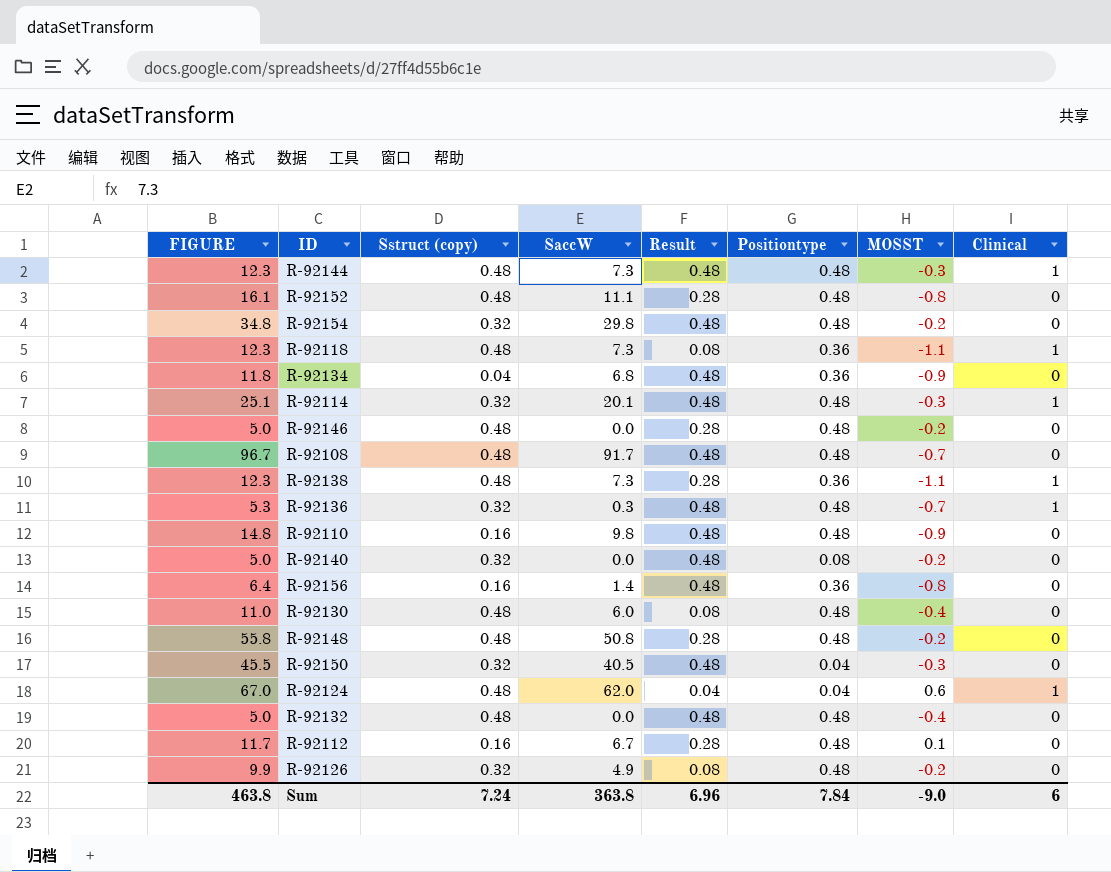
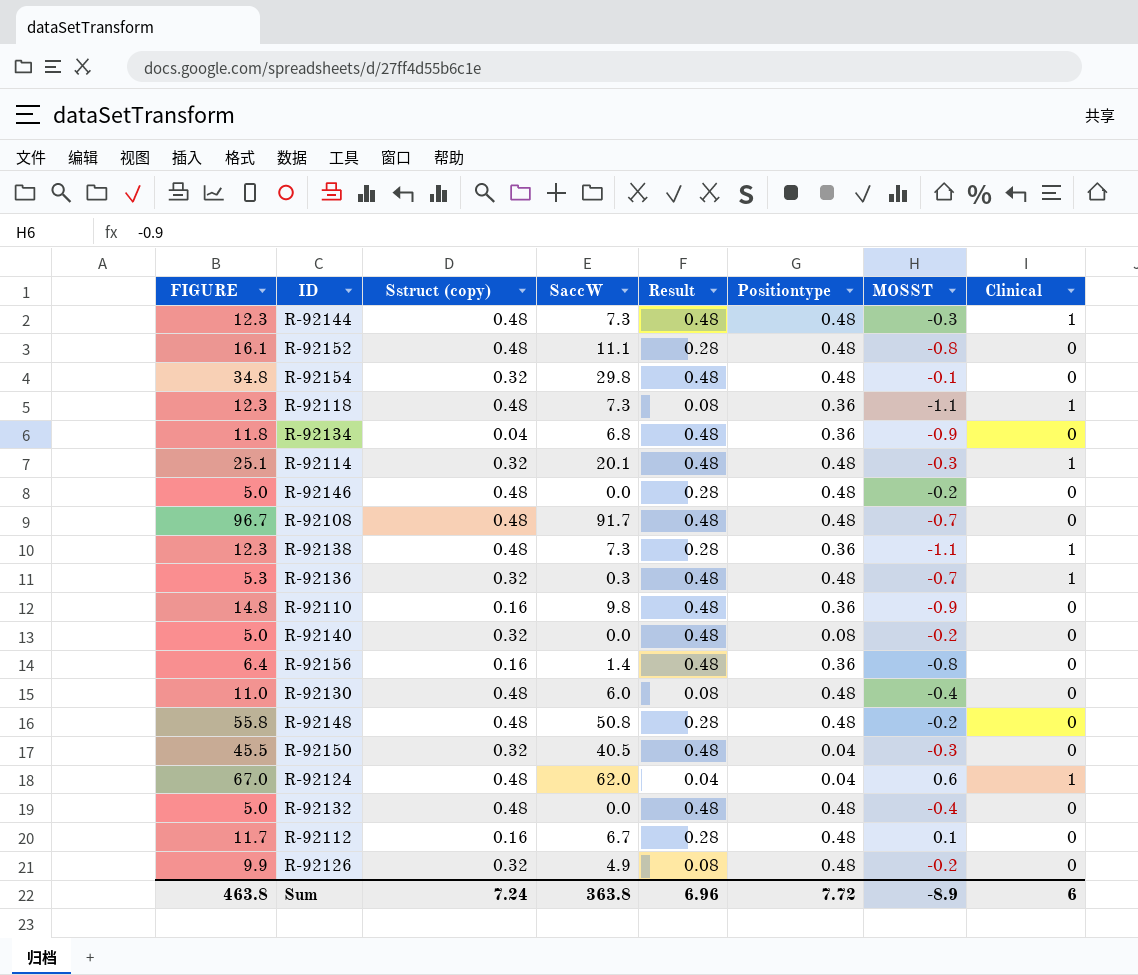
R-92154 | MOSST: -0.2 -> -0.1
R-92110 | Positiontype: 0.48 -> 0.36
Sum | Positiontype: 7.84 -> 7.72
Sum | MOSST: -9.0 -> -8.9

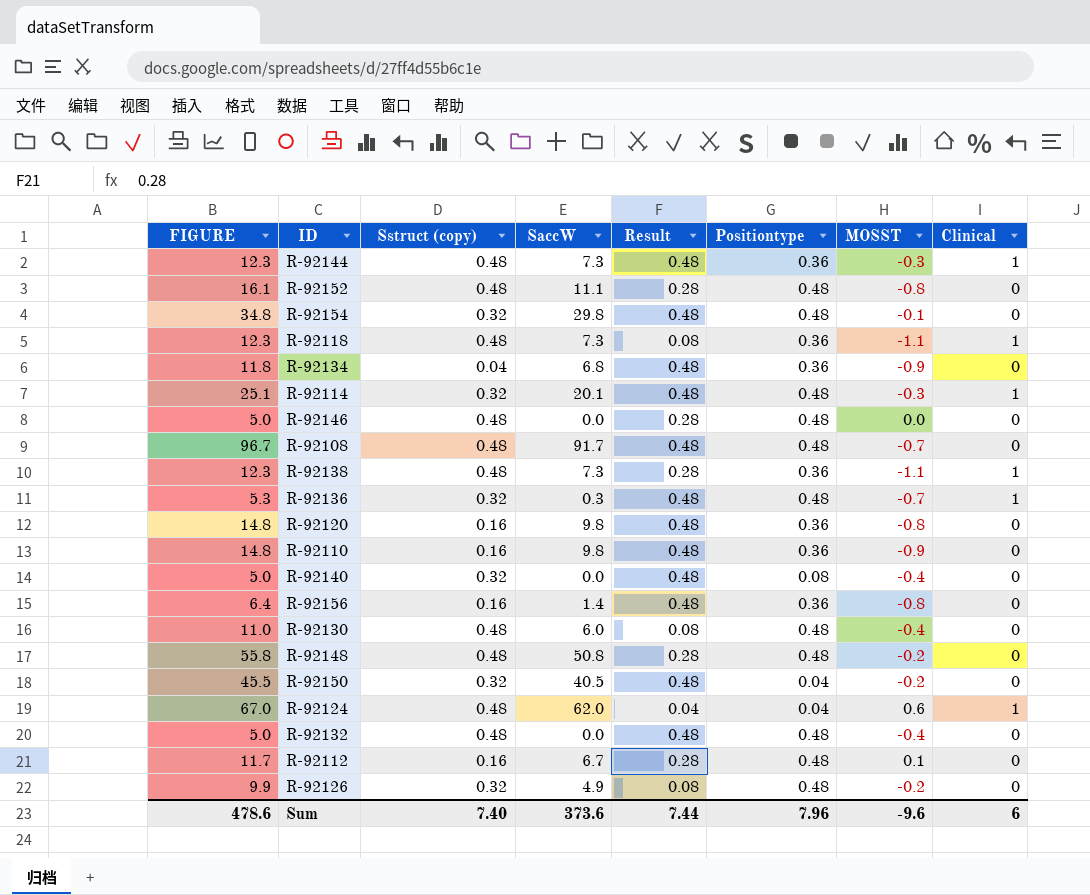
R-92144 | Positiontype: 0.48 -> 0.36
R-92146 | MOSST: -0.2 -> 0.0
row R-92120: none -> 14.8 | 0.16 | 9.8 | 0.48 | 0.36 | -0.8 | 0
R-92140 | MOSST: -0.2 -> -0.4
R-92150 | MOSST: -0.3 -> -0.2
Sum | FIGURE: 463.8 -> 478.6
Sum | Sstruct (copy): 7.24 -> 7.40
Sum | SaccW: 363.8 -> 373.6
Sum | Result: 6.96 -> 7.44
Sum | Positiontype: 7.72 -> 7.96
Sum | MOSST: -8.9 -> -9.6

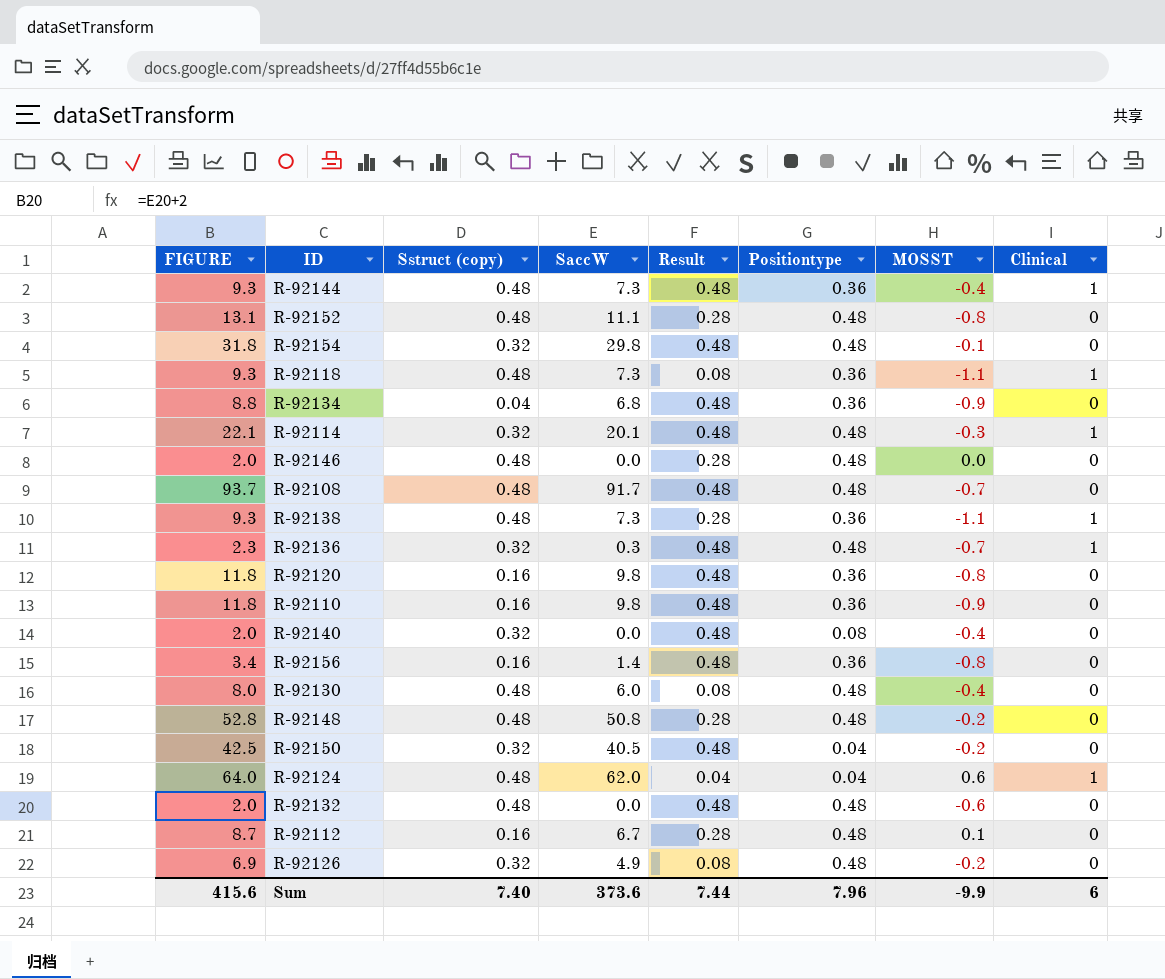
column FIGURE | formula: [SaccW] + 5 -> [SaccW] + 2
R-92144 | MOSST: -0.3 -> -0.4
R-92132 | MOSST: -0.4 -> -0.6
Sum | FIGURE: 478.6 -> 415.6
Sum | MOSST: -9.6 -> -9.9

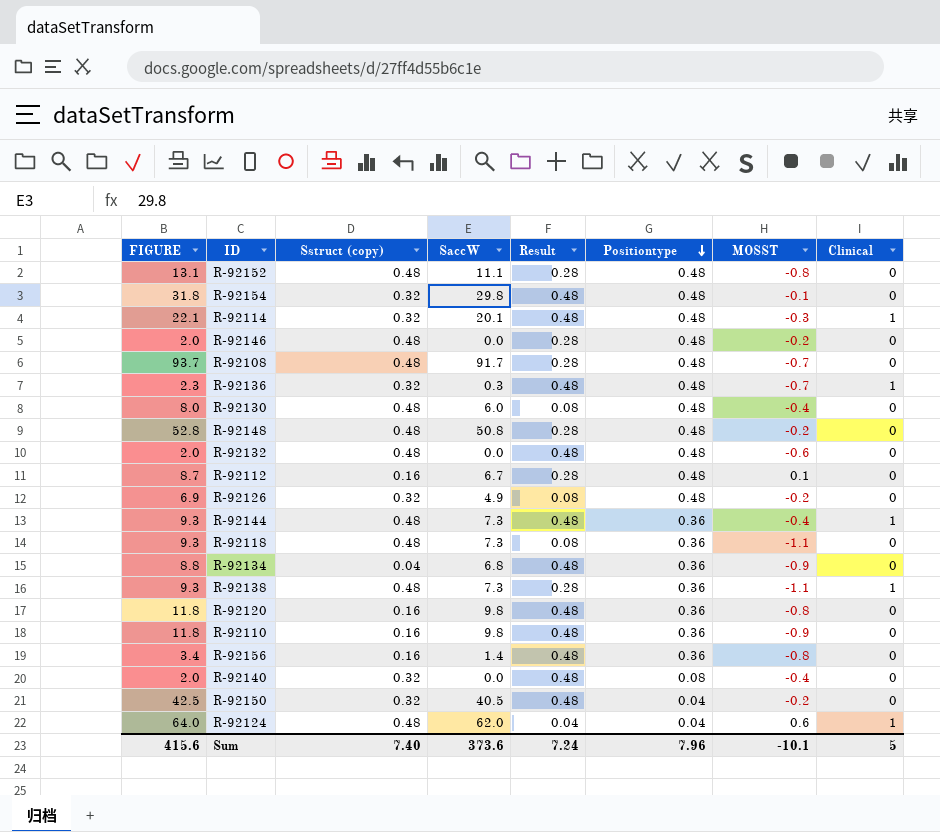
row order: none -> Positiontype descending
R-92146 | MOSST: 0.0 -> -0.2
R-92108 | Result: 0.48 -> 0.28
R-92118 | Clinical: 1 -> 0
Sum | Result: 7.44 -> 7.24
Sum | MOSST: -9.9 -> -10.1
Sum | Clinical: 6 -> 5

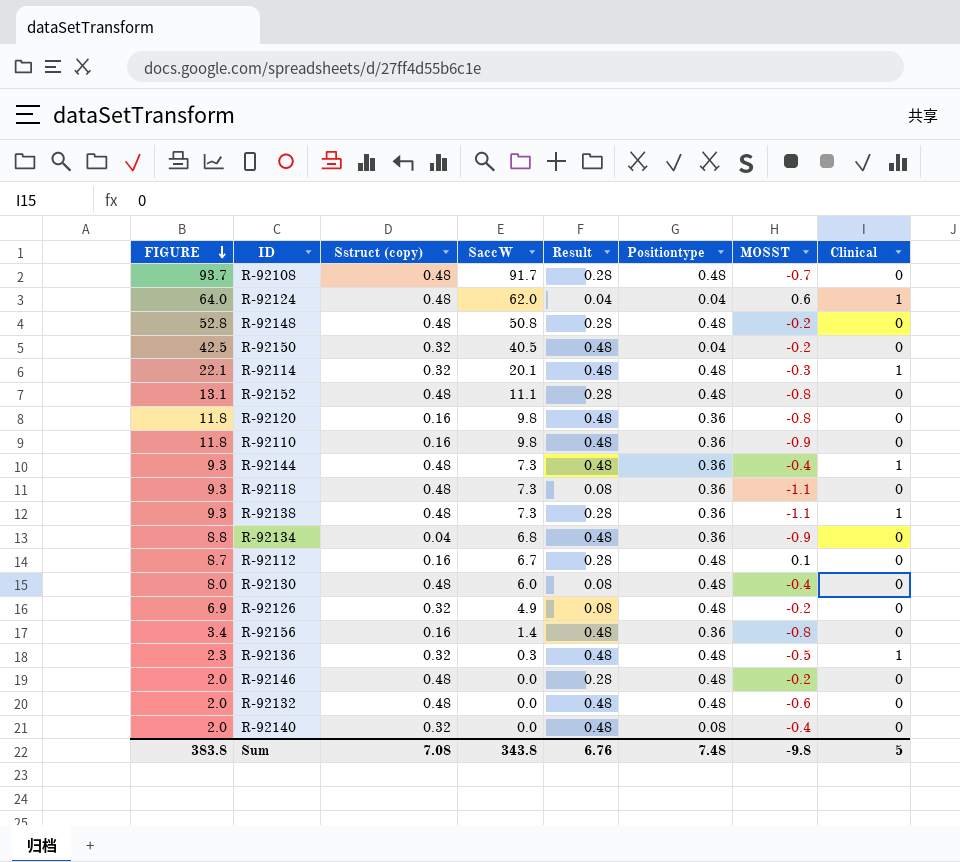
row order: Positiontype descending -> FIGURE descending
row R-92154: 31.8 | 0.32 | 29.8 | 0.48 | 0.48 | -0.1 | 0 -> none
R-92136 | MOSST: -0.7 -> -0.5
Sum | FIGURE: 415.6 -> 383.8
Sum | Sstruct (copy): 7.40 -> 7.08
Sum | SaccW: 373.6 -> 343.8
Sum | Result: 7.24 -> 6.76
Sum | Positiontype: 7.96 -> 7.48
Sum | MOSST: -10.1 -> -9.8

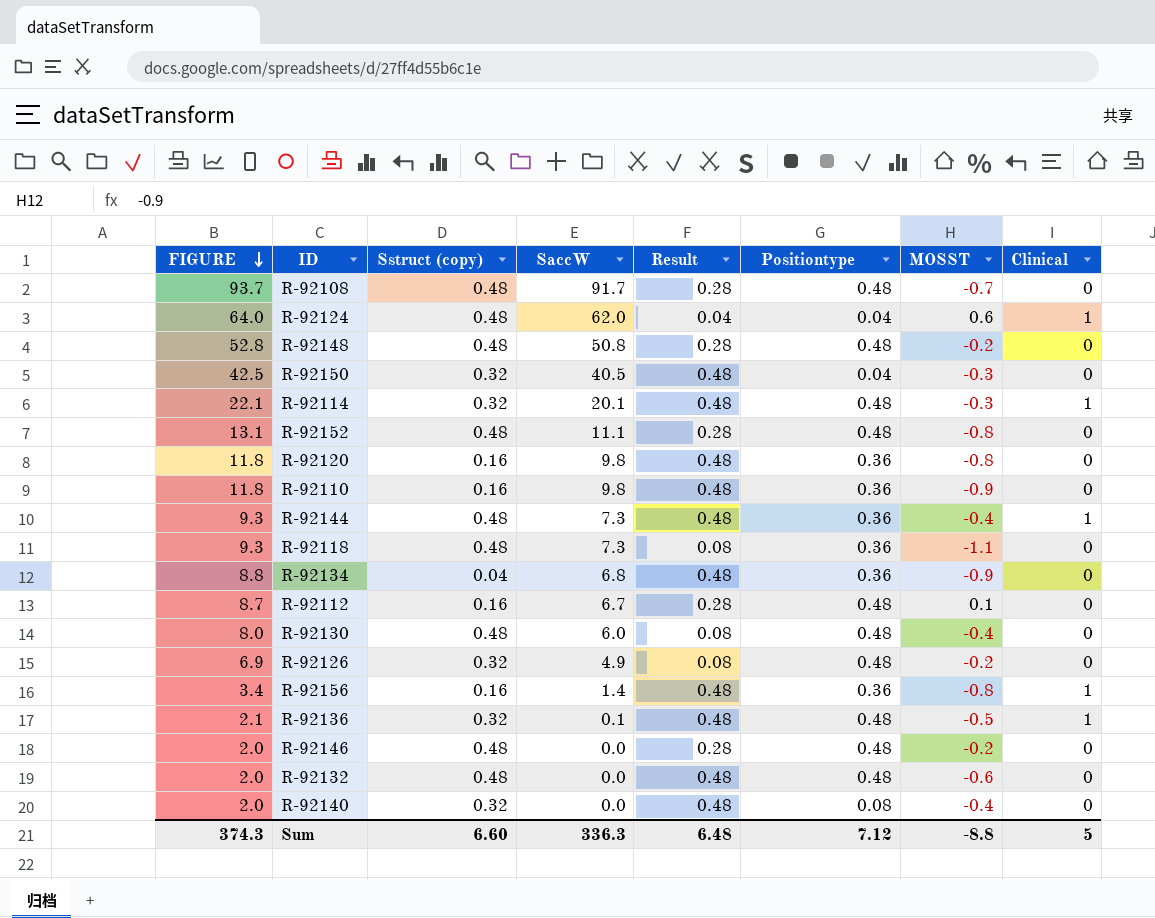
row R-92138: 9.3 | 0.48 | 7.3 | 0.28 | 0.36 | -1.1 | 1 -> none
R-92150 | MOSST: -0.2 -> -0.3
R-92156 | Clinical: 0 -> 1
R-92136 | FIGURE: 2.3 -> 2.1
R-92136 | SaccW: 0.3 -> 0.1
Sum | FIGURE: 383.8 -> 374.3
Sum | Sstruct (copy): 7.08 -> 6.60
Sum | SaccW: 343.8 -> 336.3
Sum | Result: 6.76 -> 6.48
Sum | Positiontype: 7.48 -> 7.12
Sum | MOSST: -9.8 -> -8.8

